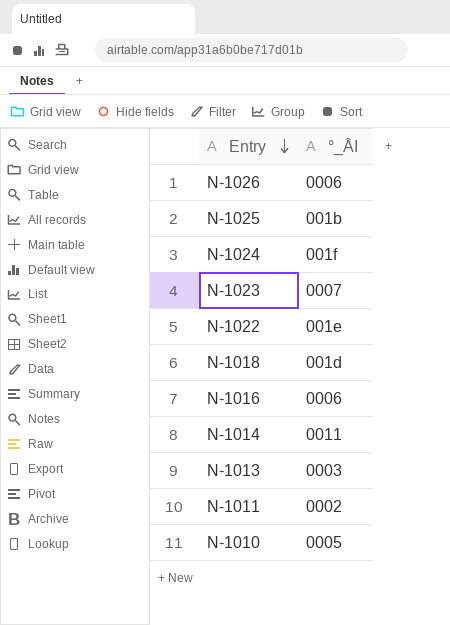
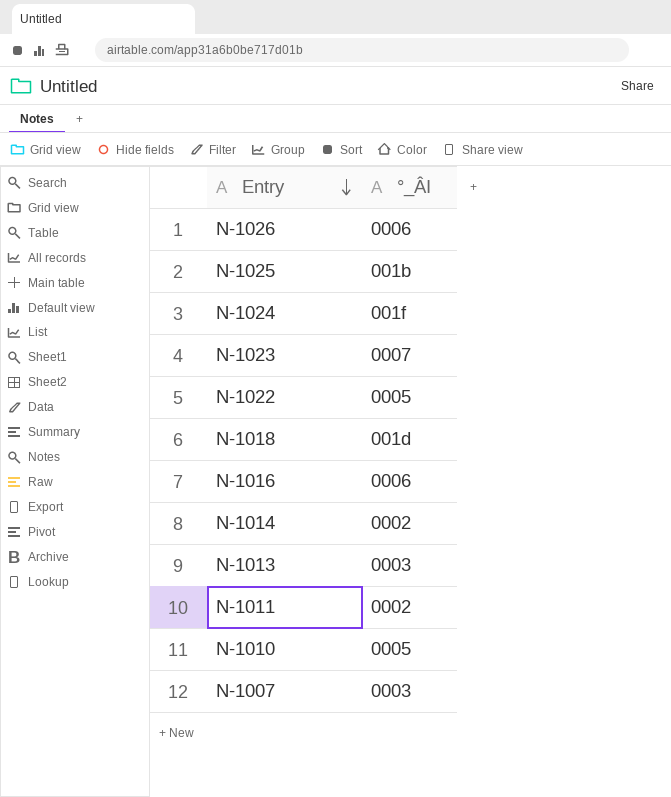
N-1022 | °_ÂI: 001e -> 0005
N-1014 | °_ÂI: 0011 -> 0002
row N-1007: none -> 0003

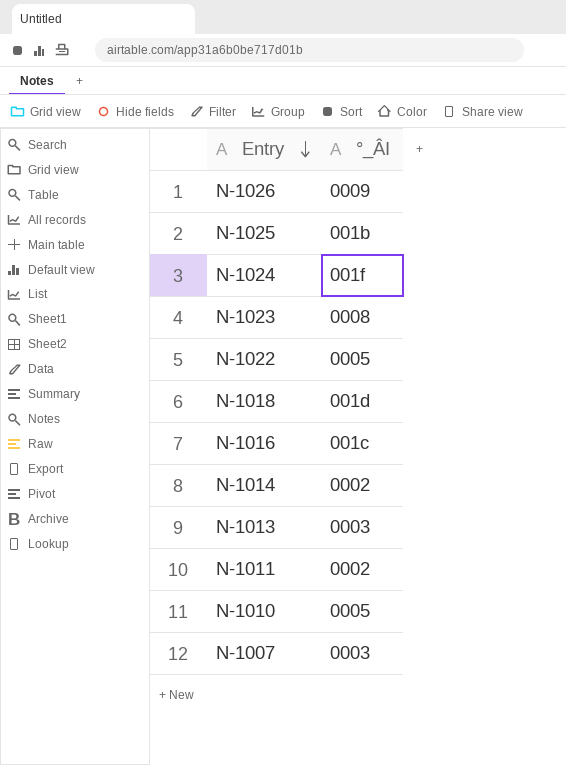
N-1026 | °_ÂI: 0006 -> 0009
N-1023 | °_ÂI: 0007 -> 0008
N-1016 | °_ÂI: 0006 -> 001c

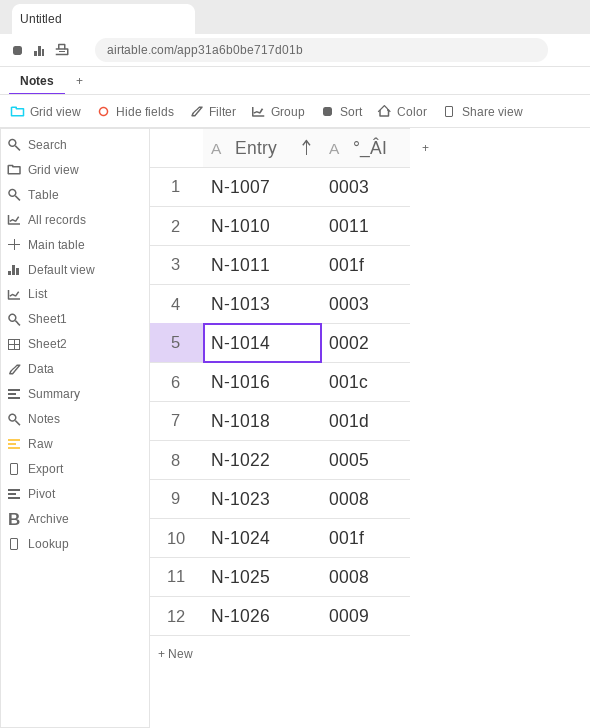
row order: Entry descending -> Entry ascending
N-1010 | °_ÂI: 0005 -> 0011
N-1011 | °_ÂI: 0002 -> 001f
N-1025 | °_ÂI: 001b -> 0008

